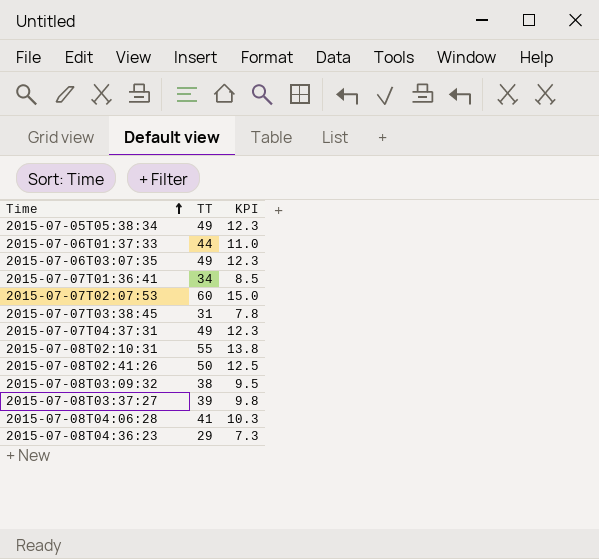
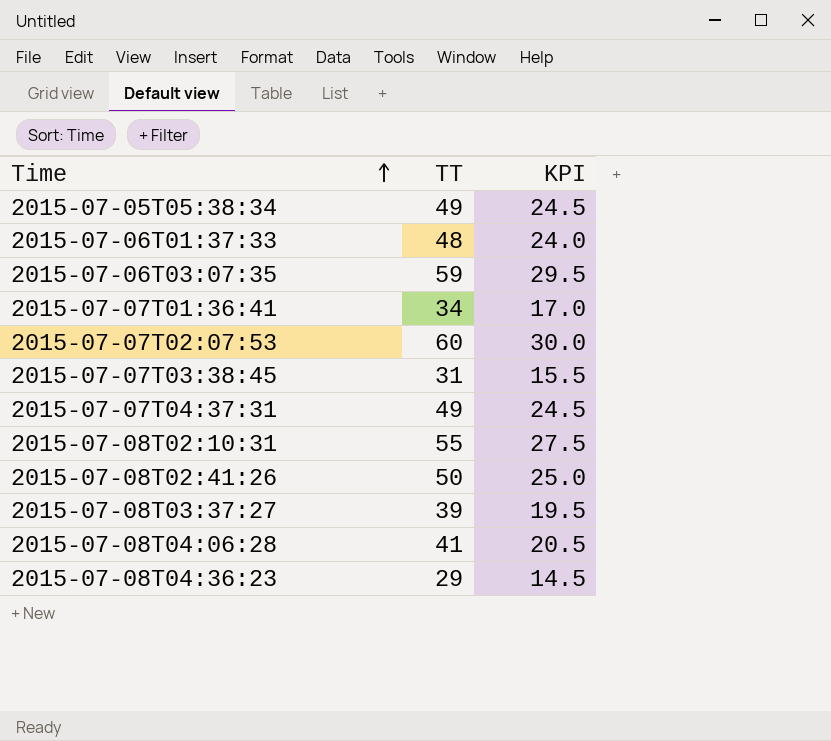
column KPI | formula: [TT] * 0.25 -> [TT] * 0.5
row 2015-07-08T03:09:32: 38 | 9.5 -> none
2015-07-06T01:37:33 | TT: 44 -> 48
2015-07-06T03:07:35 | TT: 49 -> 59

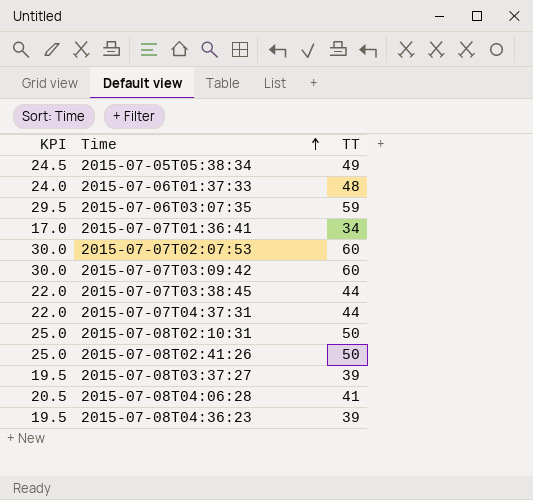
column KPI | position: 3 -> 1
row 2015-07-07T03:09:42: none -> 30.0 | 60
2015-07-07T03:38:45 | KPI: 15.5 -> 22.0
2015-07-07T03:38:45 | TT: 31 -> 44
2015-07-07T04:37:31 | KPI: 24.5 -> 22.0
2015-07-07T04:37:31 | TT: 49 -> 44
2015-07-08T02:10:31 | KPI: 27.5 -> 25.0
2015-07-08T02:10:31 | TT: 55 -> 50
2015-07-08T04:36:23 | KPI: 14.5 -> 19.5
2015-07-08T04:36:23 | TT: 29 -> 39

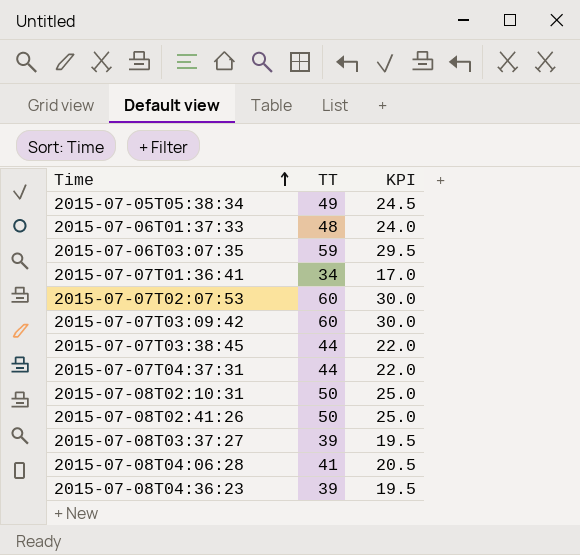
column KPI | position: 1 -> 3

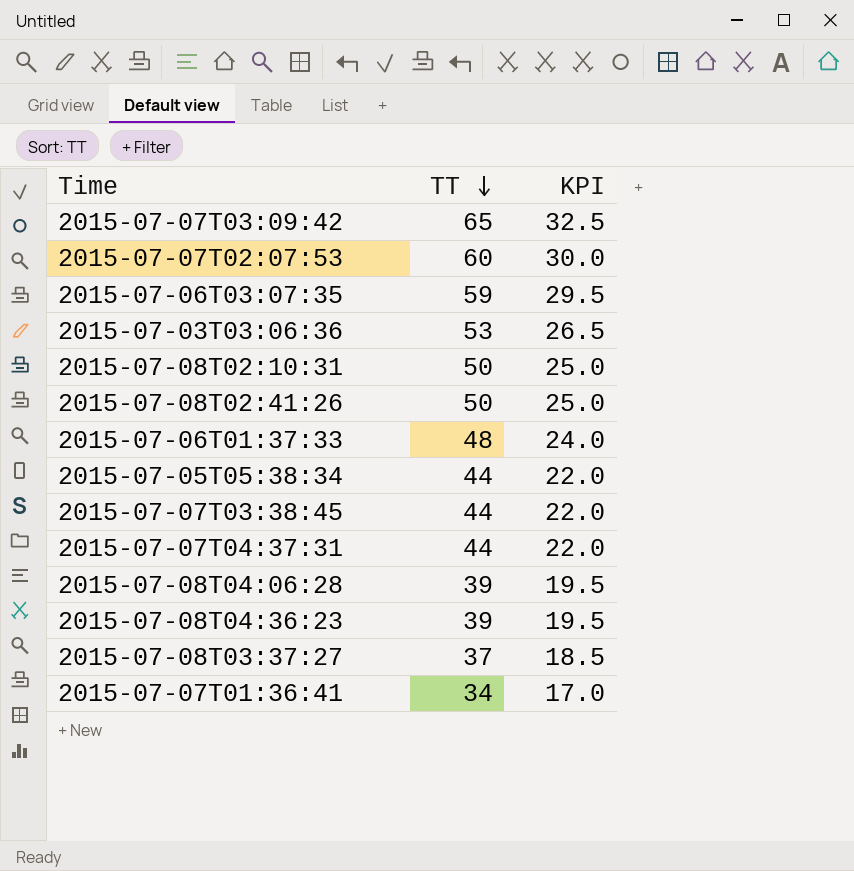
row order: Time ascending -> TT descending
2015-07-07T03:09:42 | TT: 60 -> 65
2015-07-07T03:09:42 | KPI: 30.0 -> 32.5
row 2015-07-03T03:06:36: none -> 53 | 26.5
2015-07-05T05:38:34 | TT: 49 -> 44
2015-07-05T05:38:34 | KPI: 24.5 -> 22.0
2015-07-08T04:06:28 | TT: 41 -> 39
2015-07-08T04:06:28 | KPI: 20.5 -> 19.5
2015-07-08T03:37:27 | TT: 39 -> 37
2015-07-08T03:37:27 | KPI: 19.5 -> 18.5

